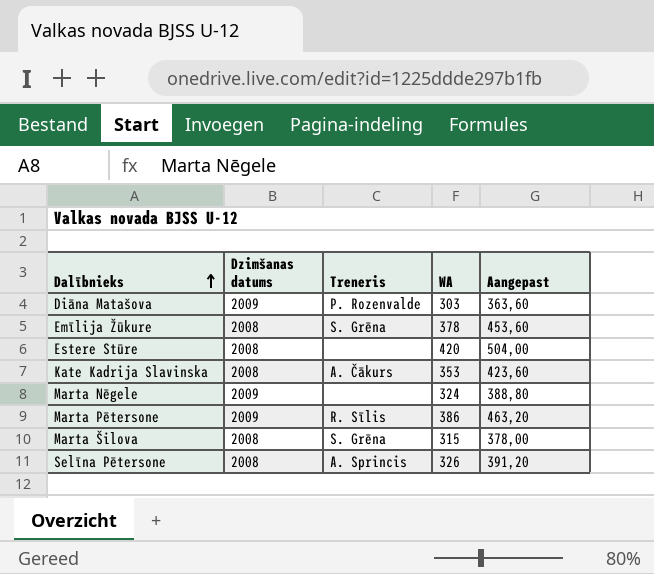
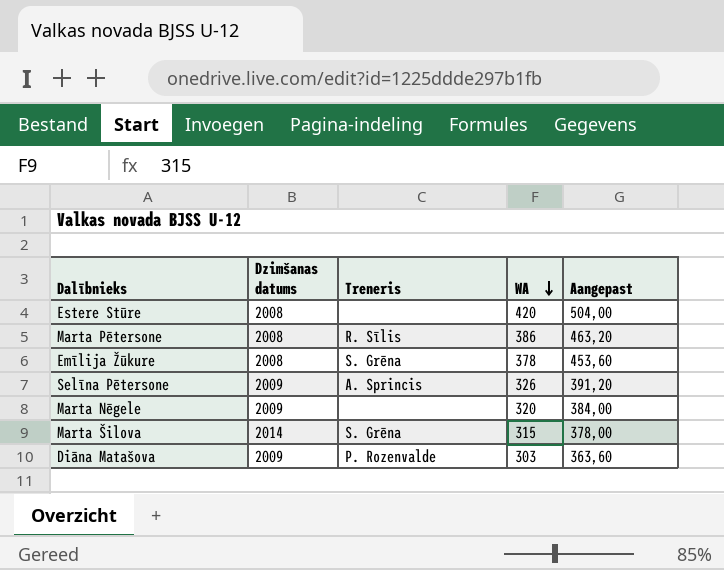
row order: Dalībnieks ascending -> WA descending
row Kate Kadrija Slavinska: 2008 | A. Čākurs | 353 | 423,60 -> none
Marta Pētersone | Dzimšanas datums: 2009 -> 2008
Selīna Pētersone | Dzimšanas datums: 2008 -> 2009
Marta Nēgele | WA: 324 -> 320
Marta Nēgele | Aangepast: 388,80 -> 384,00
Marta Šilova | Dzimšanas datums: 2008 -> 2014

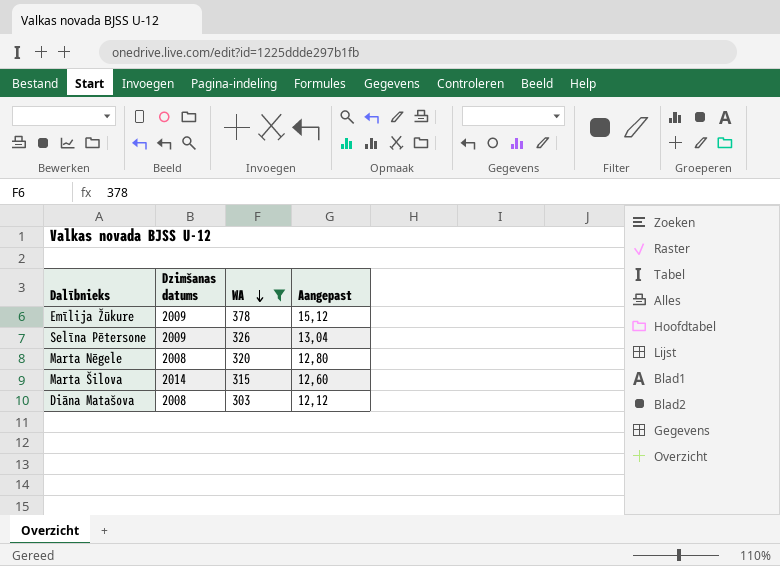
filter: none -> WA <= 378
column Treneris | position: 3 -> none
column Aangepast | formula: [WA] * 1,2 -> [WA] * 0,04
Emīlija Žūkure | Dzimšanas datums: 2008 -> 2009
Marta Nēgele | Dzimšanas datums: 2009 -> 2008
Diāna Matašova | Dzimšanas datums: 2009 -> 2008

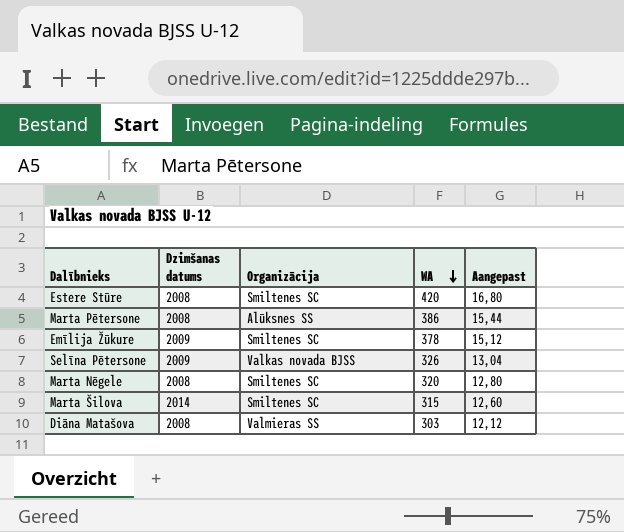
filter: WA <= 378 -> none
column Organizācija | position: none -> 3

